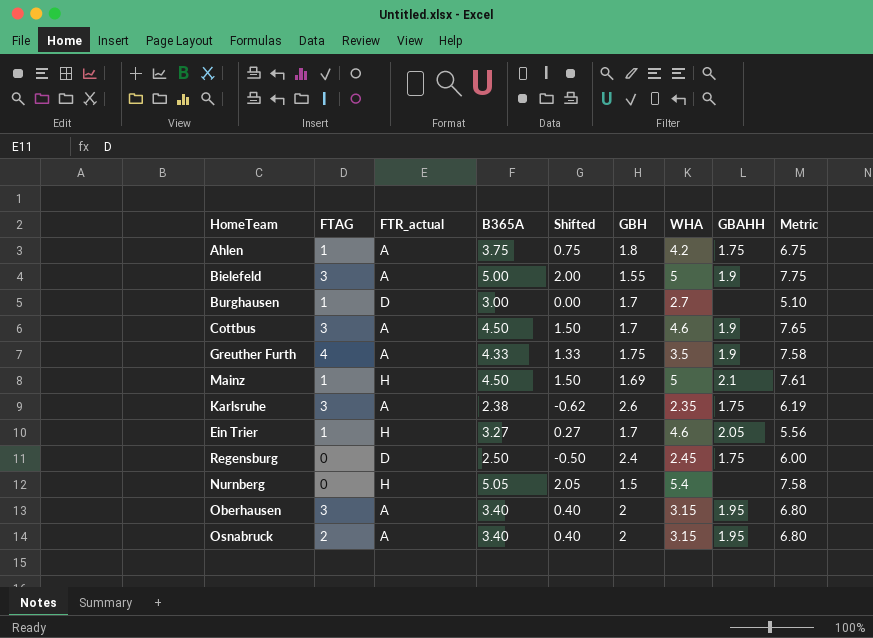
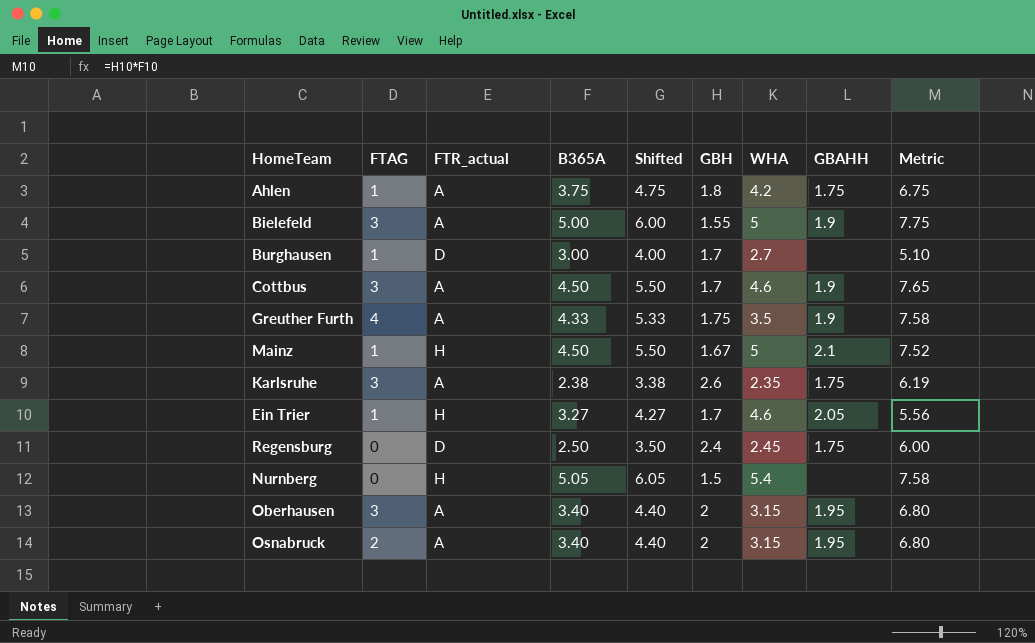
column Shifted | formula: [B365A] - 3 -> [B365A] + 1
Mainz | GBH: 1.69 -> 1.67
Mainz | Metric: 7.61 -> 7.52

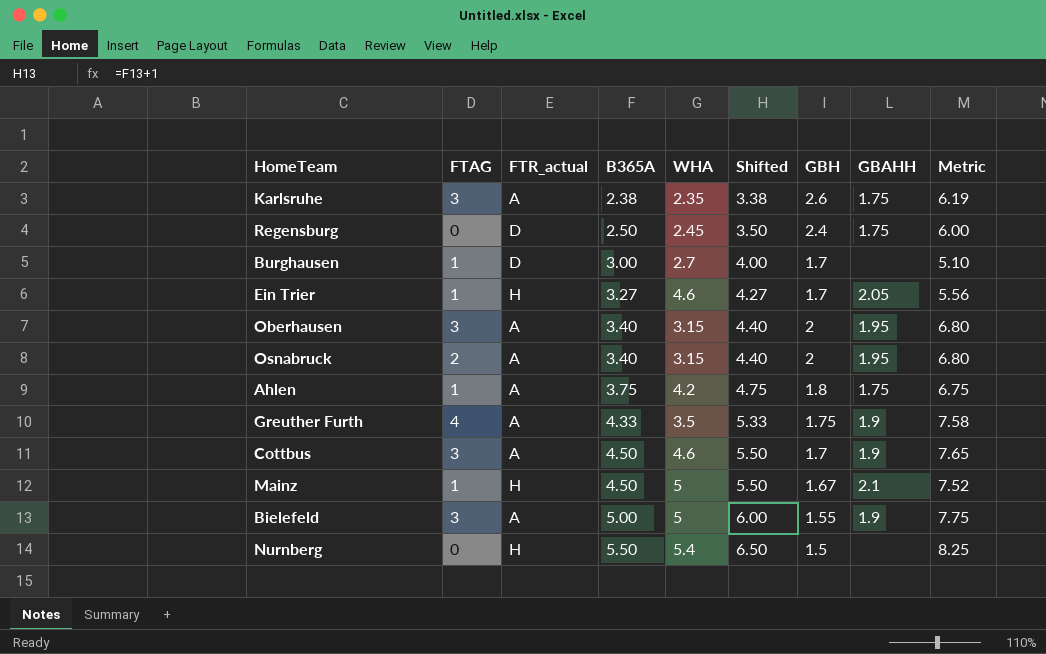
row order: none -> B365A ascending
column WHA | position: 7 -> 5
Nurnberg | B365A: 5.05 -> 5.50
Nurnberg | Shifted: 6.05 -> 6.50
Nurnberg | Metric: 7.58 -> 8.25

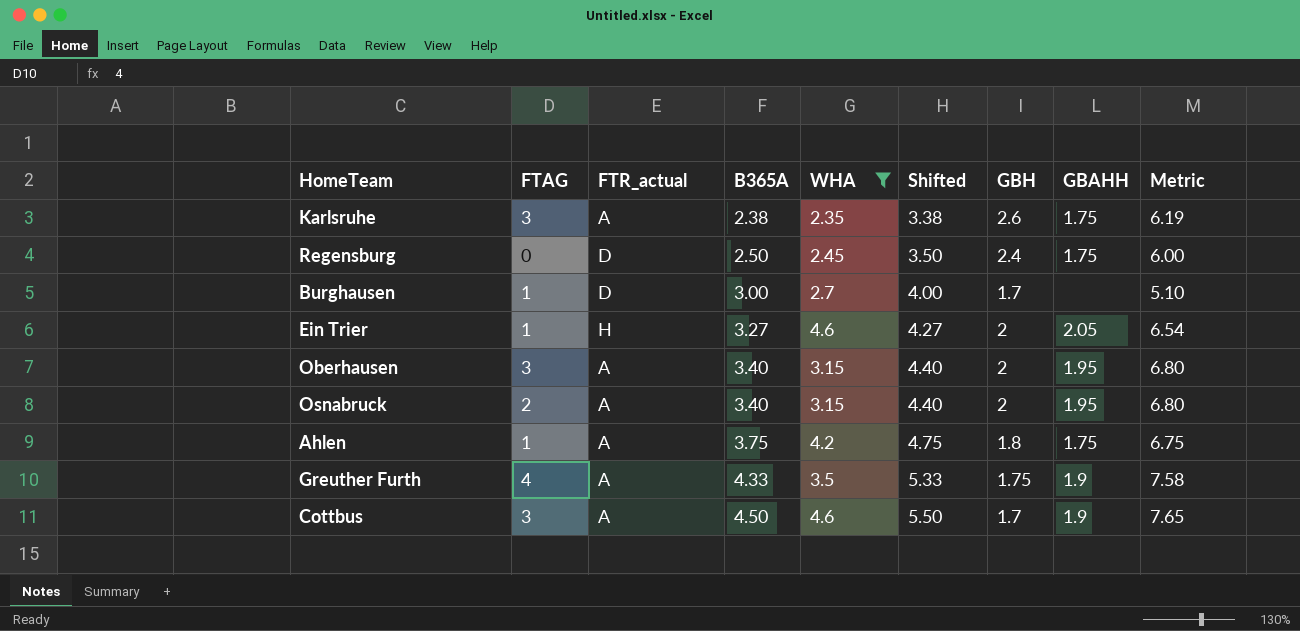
filter: none -> WHA <= 4.6
Ein Trier | GBH: 1.7 -> 2
Ein Trier | Metric: 5.56 -> 6.54

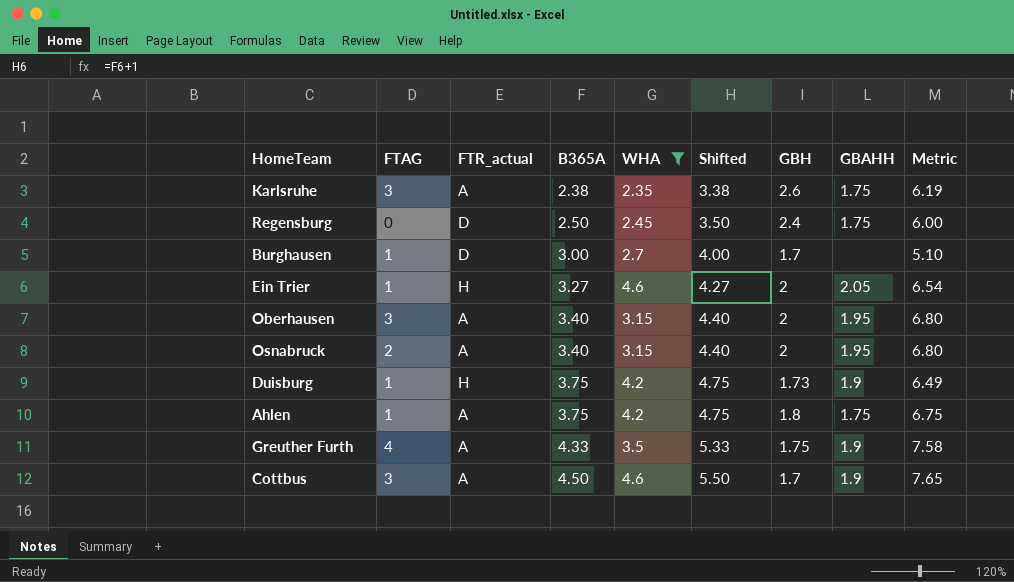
row Duisburg: none -> 1 | H | 3.75 | 4.2 | 4.75 | 1.73 | 1.9 | 6.49

